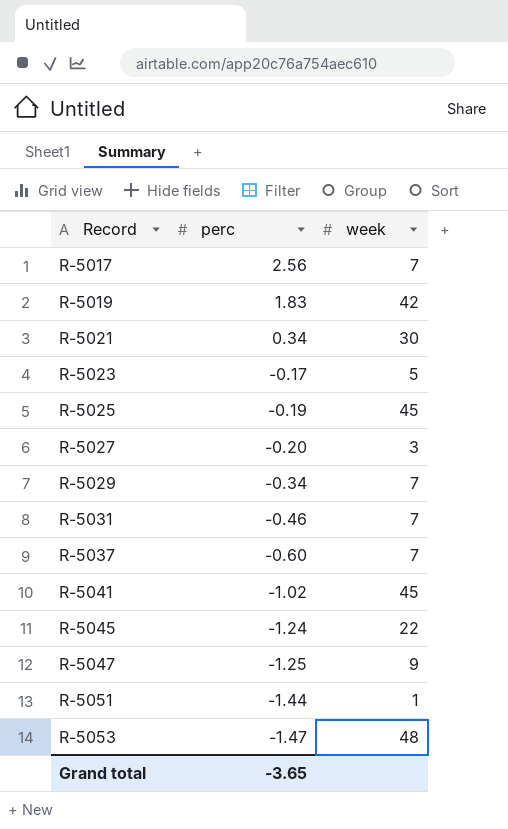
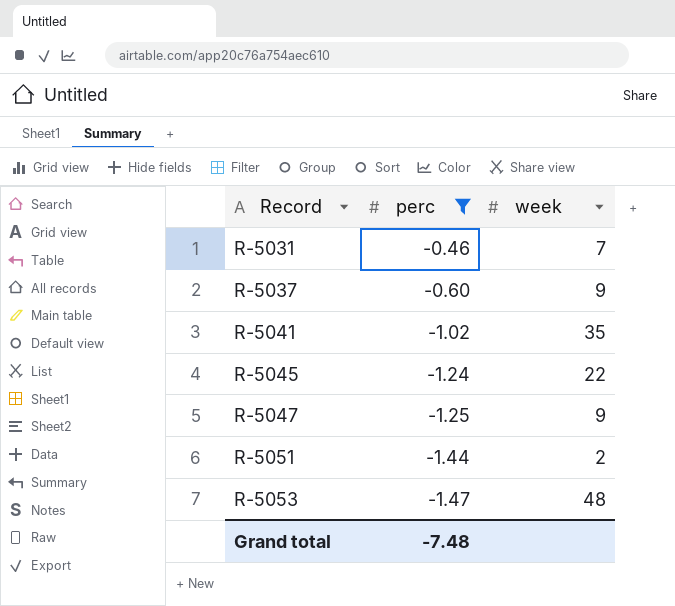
filter: none -> perc <= -0.46
R-5037 | week: 7 -> 9
R-5041 | week: 45 -> 35
R-5051 | week: 1 -> 2
Grand total | perc: -3.65 -> -7.48

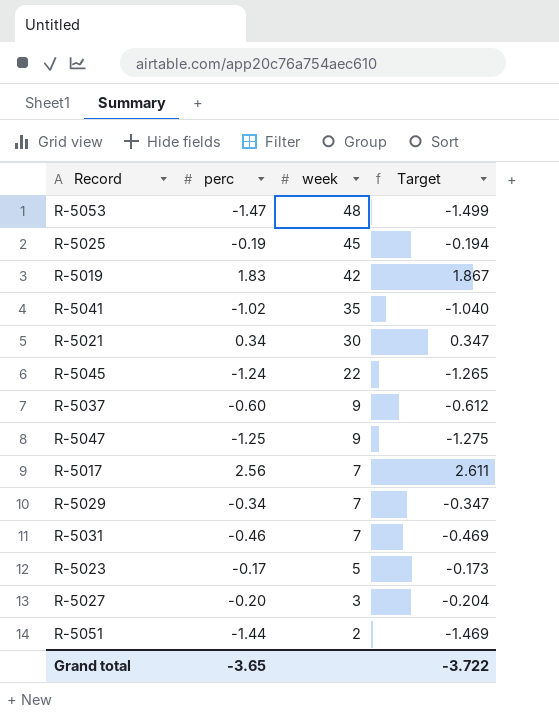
filter: perc <= -0.46 -> none
row order: Record ascending -> week descending
column Target | formula: none -> [perc] * 1.02
Grand total | perc: -7.48 -> -3.65

